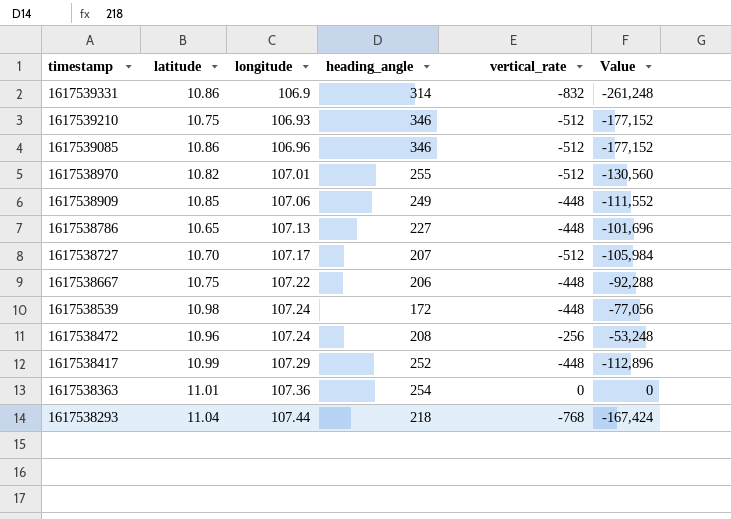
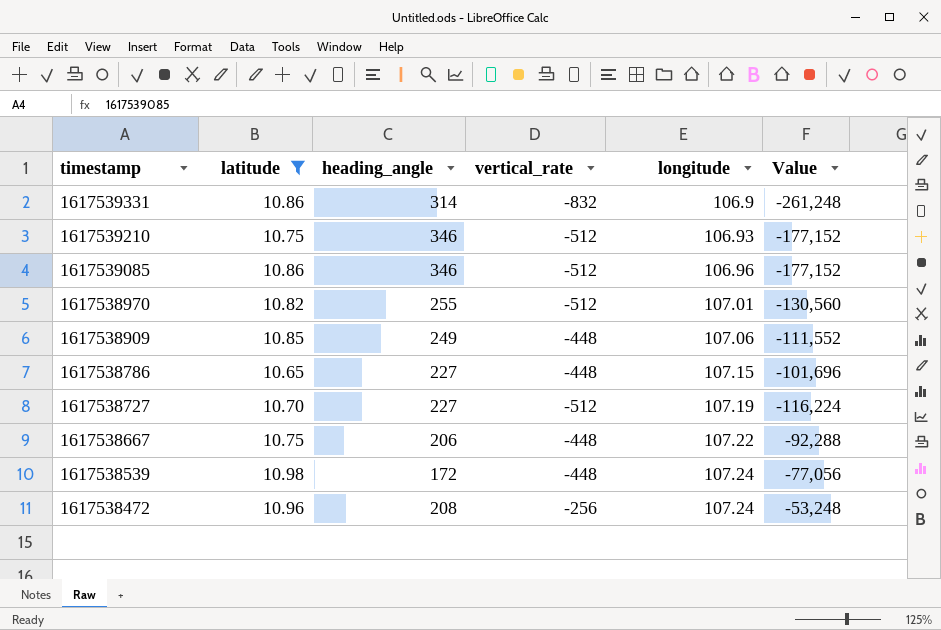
filter: none -> latitude <= 10.98
column longitude | position: 3 -> 5
1617538786 | longitude: 107.13 -> 107.15
1617538727 | heading_angle: 207 -> 227
1617538727 | longitude: 107.17 -> 107.19
1617538727 | Value: -105,984 -> -116,224

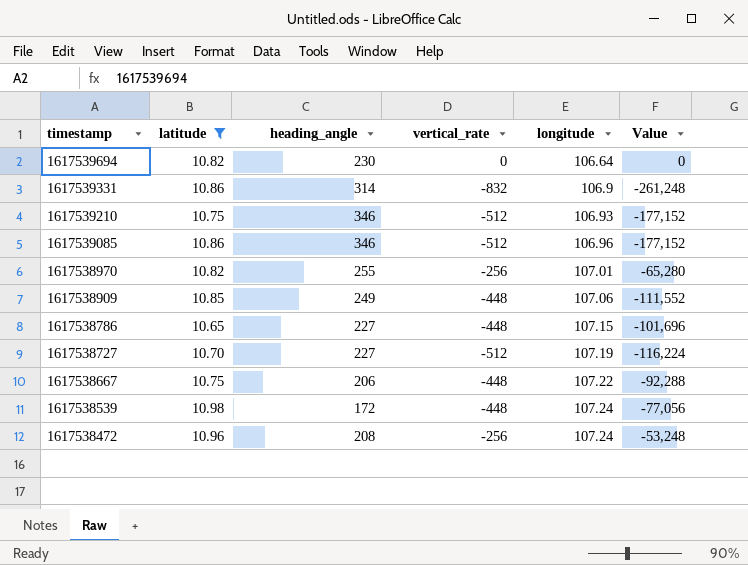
row 1617539694: none -> 10.82 | 230 | 0 | 106.64 | 0
1617538970 | vertical_rate: -512 -> -256
1617538970 | Value: -130,560 -> -65,280

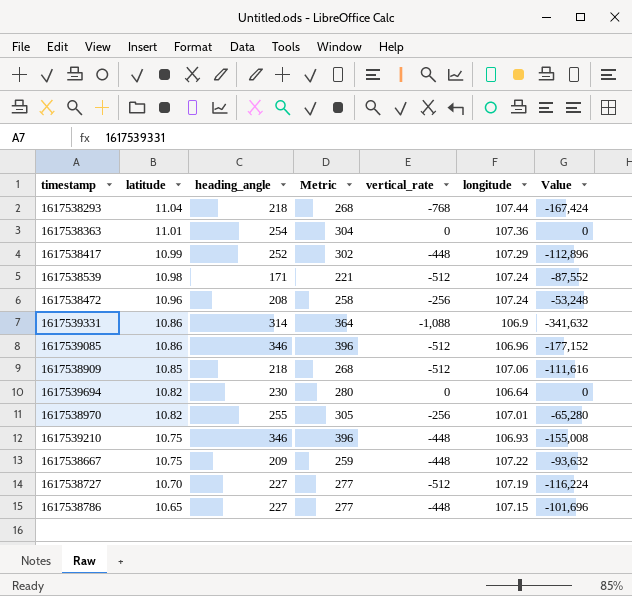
filter: latitude <= 10.98 -> none
row order: timestamp descending -> latitude descending
column Metric | formula: none -> [heading_angle] + 50
1617538539 | heading_angle: 172 -> 171
1617538539 | vertical_rate: -448 -> -512
1617538539 | Value: -77,056 -> -87,552
1617539331 | vertical_rate: -832 -> -1,088
1617539331 | Value: -261,248 -> -341,632
1617538909 | heading_angle: 249 -> 218
1617538909 | vertical_rate: -448 -> -512
1617538909 | Value: -111,552 -> -111,616
1617539210 | vertical_rate: -512 -> -448
1617539210 | Value: -177,152 -> -155,008
1617538667 | heading_angle: 206 -> 209
1617538667 | Value: -92,288 -> -93,632

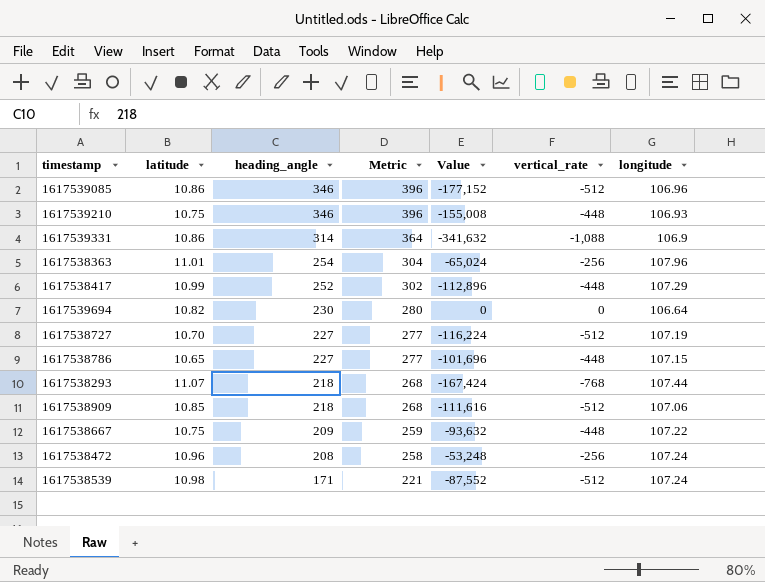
row order: latitude descending -> heading_angle descending
column Value | position: 7 -> 5
row 1617538970: 10.82 | 255 | 305 | -256 | 107.01 | -65,280 -> none
1617538363 | Value: 0 -> -65,024
1617538363 | vertical_rate: 0 -> -256
1617538363 | longitude: 107.36 -> 107.96
1617538293 | latitude: 11.04 -> 11.07

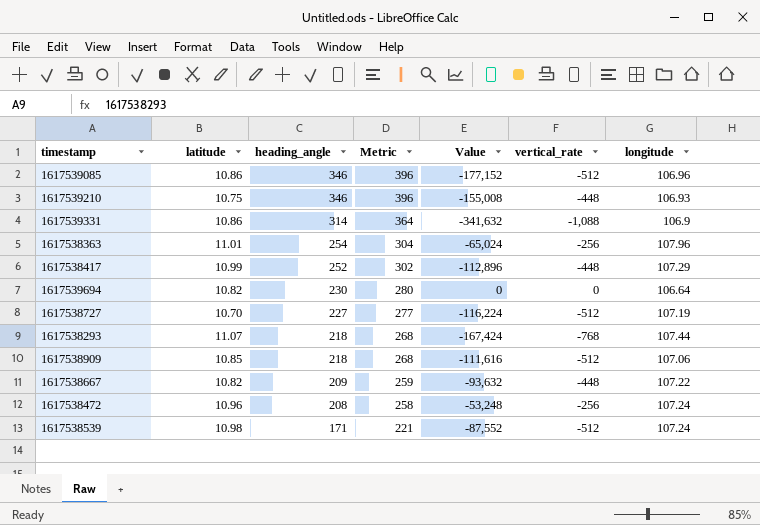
row 1617538786: 10.65 | 227 | 277 | -101,696 | -448 | 107.15 -> none
1617538667 | latitude: 10.75 -> 10.82

